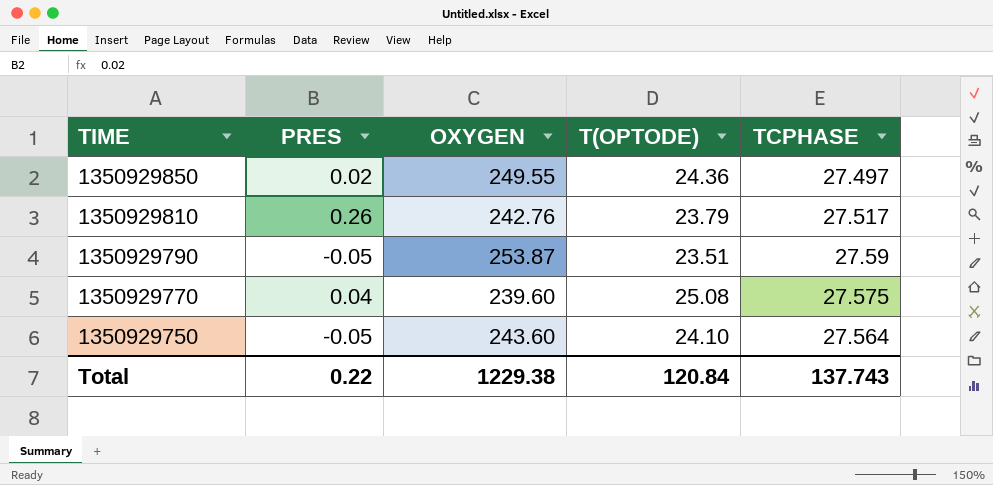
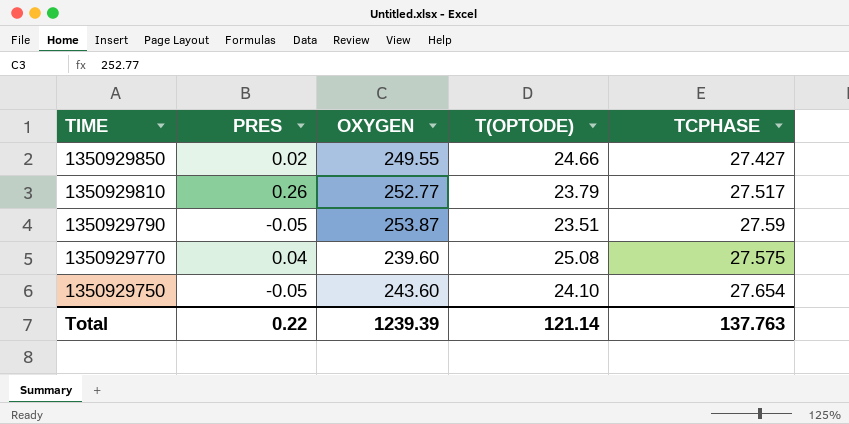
1350929850 | T(OPTODE): 24.36 -> 24.66
1350929850 | TCPHASE: 27.497 -> 27.427
1350929810 | OXYGEN: 242.76 -> 252.77
1350929750 | TCPHASE: 27.564 -> 27.654
Total | OXYGEN: 1229.38 -> 1239.39
Total | T(OPTODE): 120.84 -> 121.14
Total | TCPHASE: 137.743 -> 137.763

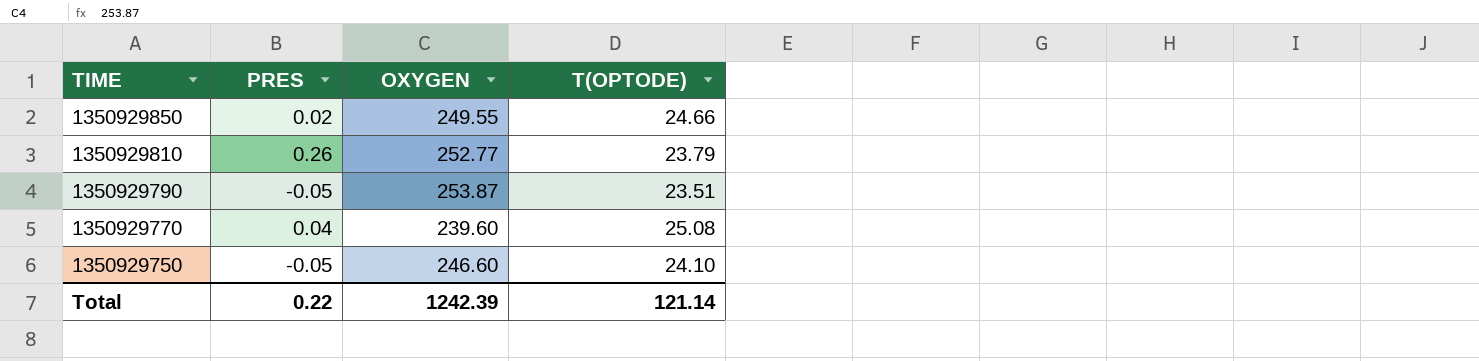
column TCPHASE | position: 5 -> none
1350929750 | OXYGEN: 243.60 -> 246.60
Total | OXYGEN: 1239.39 -> 1242.39

